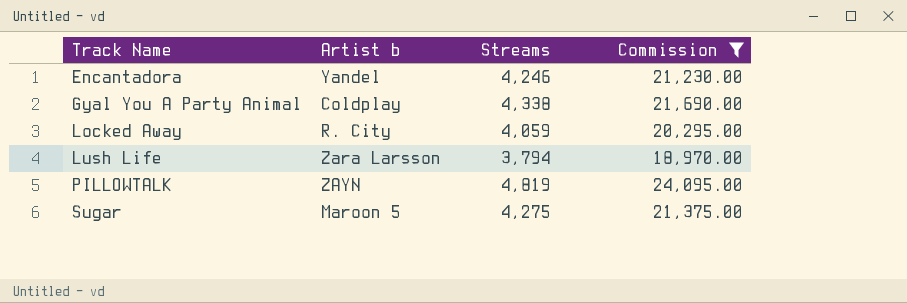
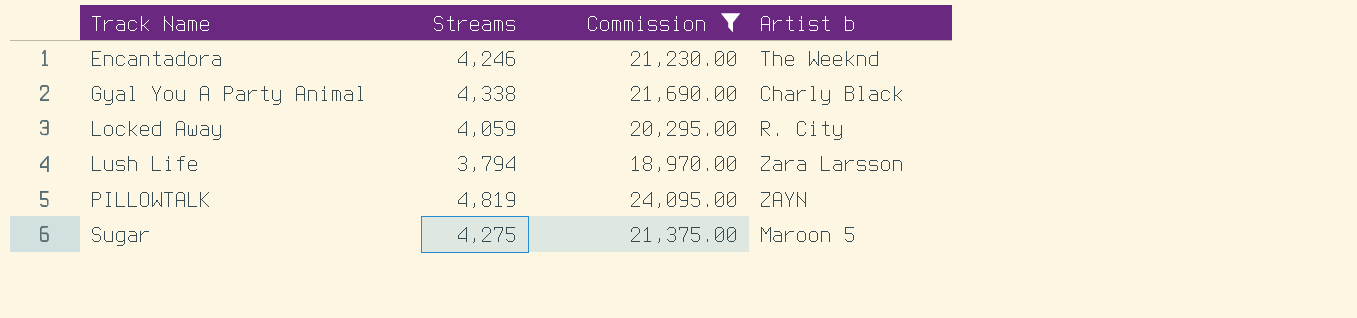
column Artist b | position: 2 -> 4
Encantadora | Artist b: Yandel -> The Weeknd
Gyal You A Party Animal | Artist b: Coldplay -> Charly Black

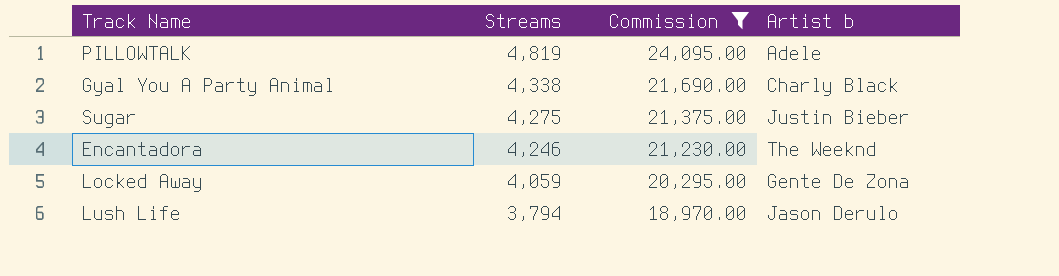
row order: Track Name ascending -> Streams descending
PILLOWTALK | Artist b: ZAYN -> Adele
Sugar | Artist b: Maroon 5 -> Justin Bieber
Locked Away | Artist b: R. City -> Gente De Zona
Lush Life | Artist b: Zara Larsson -> Jason Derulo

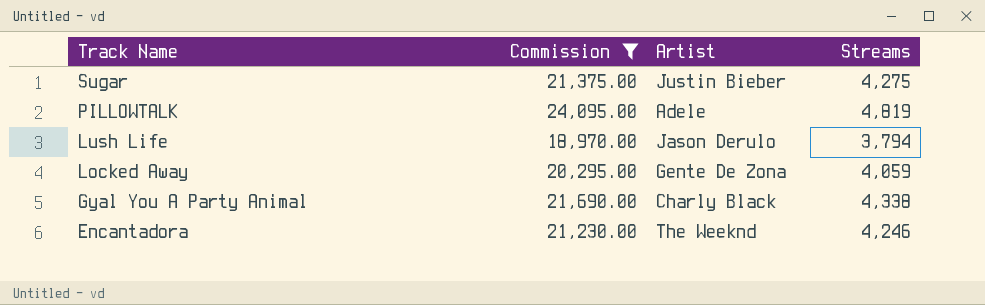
row order: Streams descending -> Track Name descending
column name: Artist b -> Artist
column Streams | position: 2 -> 4

